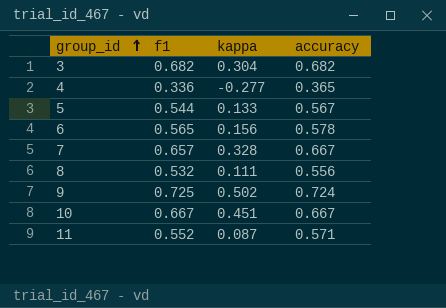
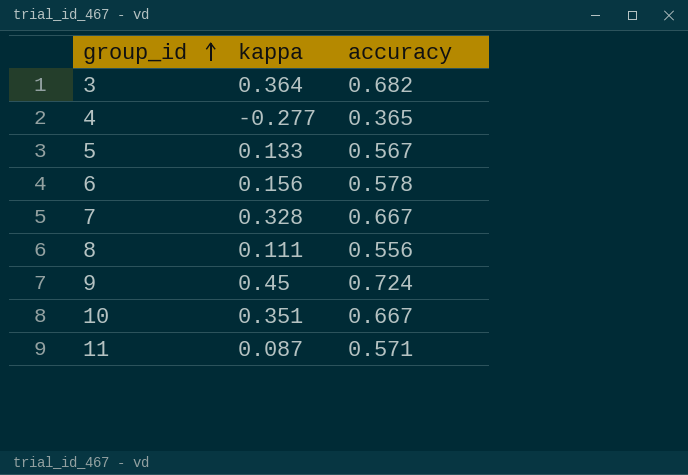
column f1 | position: 2 -> none
3 | kappa: 0.304 -> 0.364
9 | kappa: 0.502 -> 0.45
10 | kappa: 0.451 -> 0.351

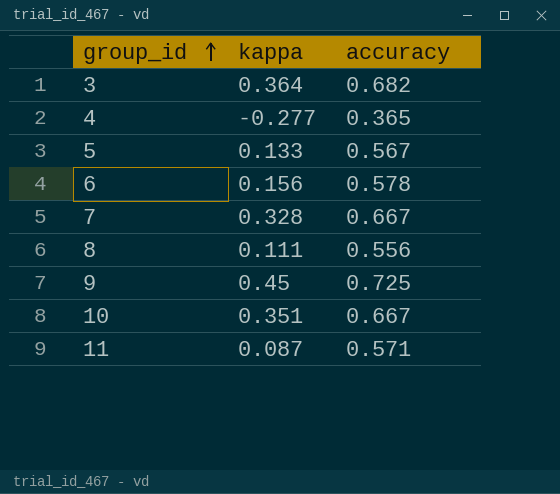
9 | accuracy: 0.724 -> 0.725

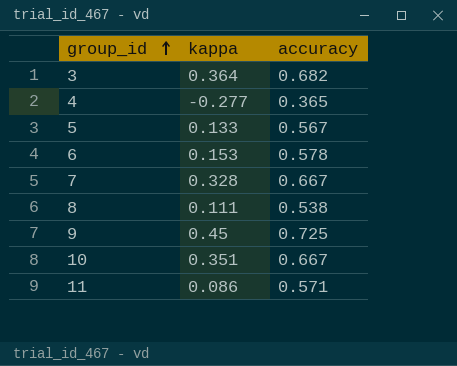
6 | kappa: 0.156 -> 0.153
8 | accuracy: 0.556 -> 0.538
11 | kappa: 0.087 -> 0.086

